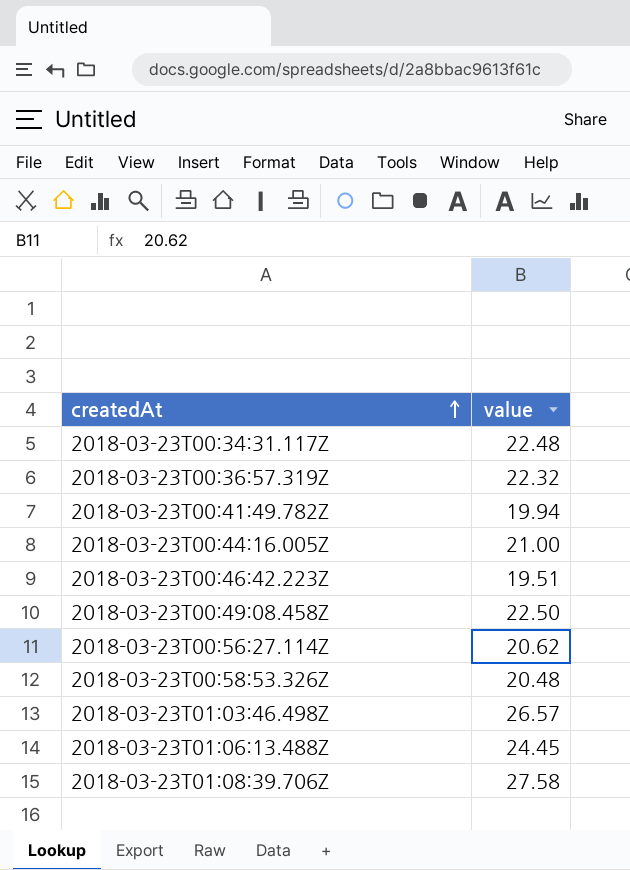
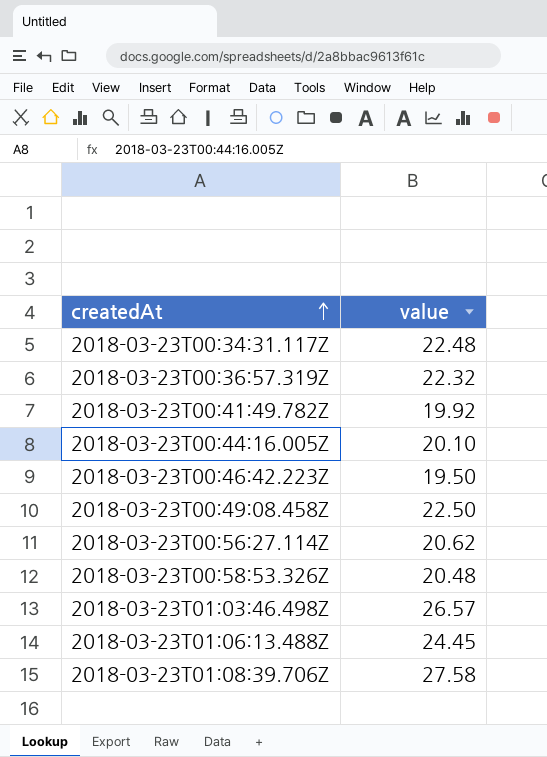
2018-03-23T00:41:49.782Z | value: 19.94 -> 19.92
2018-03-23T00:44:16.005Z | value: 21.00 -> 20.10
2018-03-23T00:46:42.223Z | value: 19.51 -> 19.50

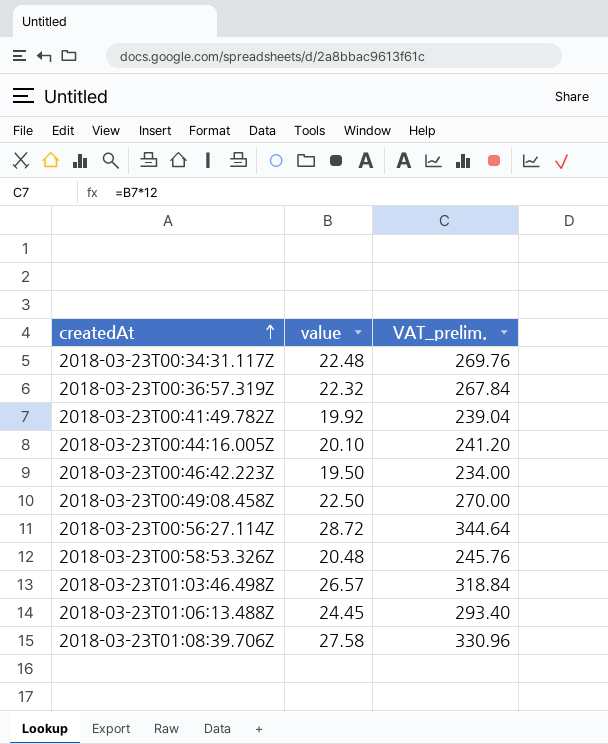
column VAT_prelim. | formula: none -> [value] * 12
2018-03-23T00:56:27.114Z | value: 20.62 -> 28.72

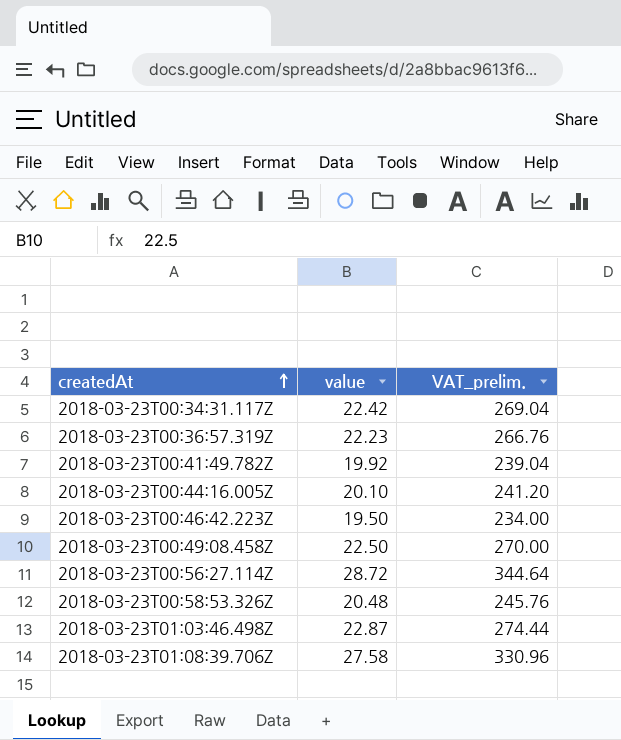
row 2018-03-23T01:06:13.488Z: 24.45 | 293.40 -> none
2018-03-23T00:34:31.117Z | value: 22.48 -> 22.42
2018-03-23T00:34:31.117Z | VAT_prelim.: 269.76 -> 269.04
2018-03-23T00:36:57.319Z | value: 22.32 -> 22.23
2018-03-23T00:36:57.319Z | VAT_prelim.: 267.84 -> 266.76
2018-03-23T01:03:46.498Z | value: 26.57 -> 22.87
2018-03-23T01:03:46.498Z | VAT_prelim.: 318.84 -> 274.44

